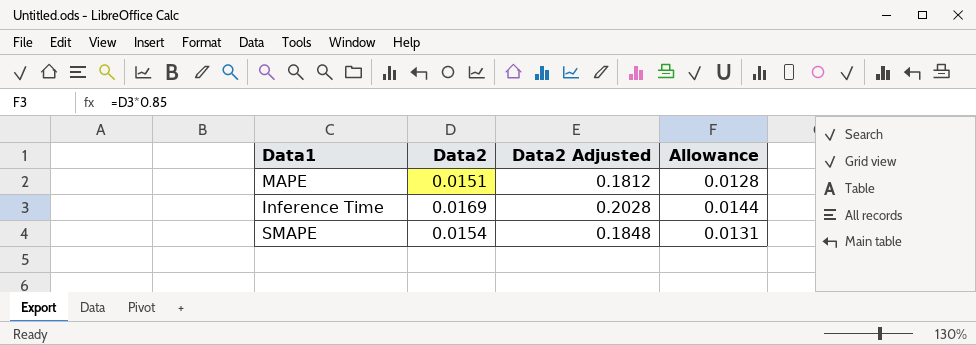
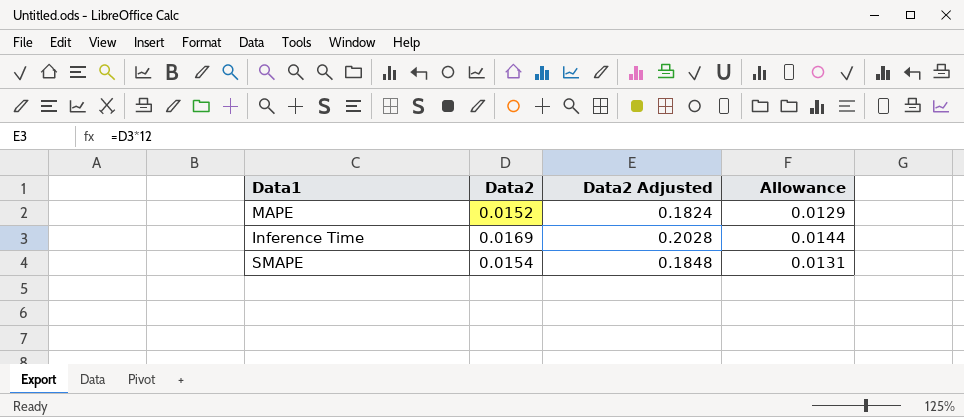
MAPE | Data2: 0.0151 -> 0.0152
MAPE | Data2 Adjusted: 0.1812 -> 0.1824
MAPE | Allowance: 0.0128 -> 0.0129

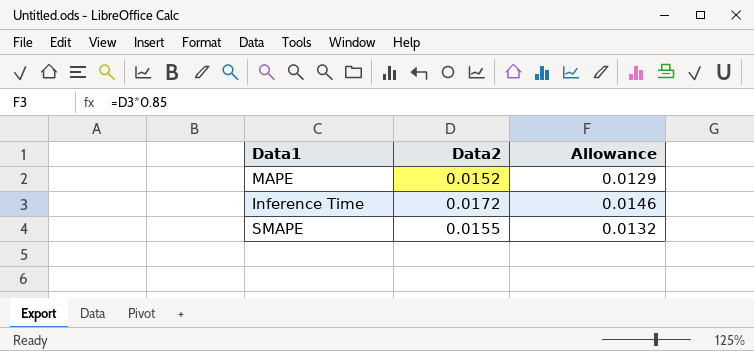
column Data2 Adjusted | formula: [Data2] * 12 -> none
Inference Time | Data2: 0.0169 -> 0.0172
Inference Time | Allowance: 0.0144 -> 0.0146
SMAPE | Data2: 0.0154 -> 0.0155
SMAPE | Allowance: 0.0131 -> 0.0132

